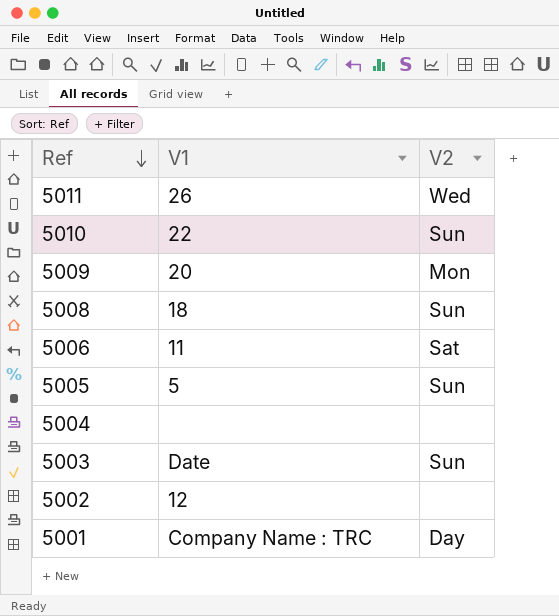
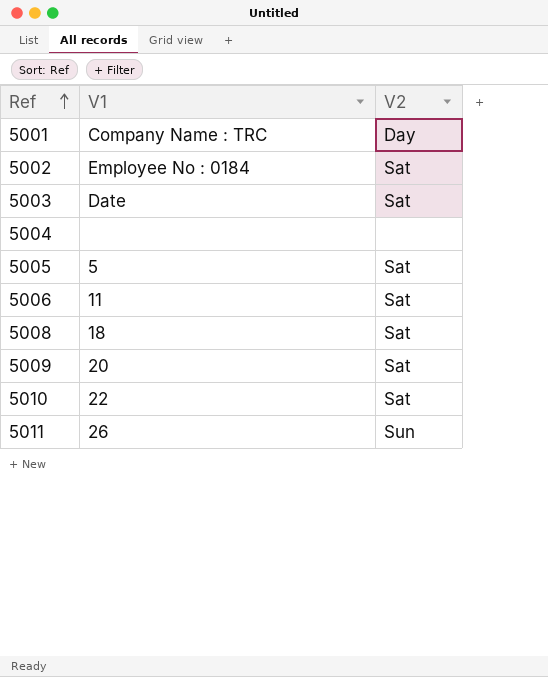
row order: Ref descending -> Ref ascending
5002 | V1: 12 -> Employee No : 0184
5002 | V2: none -> Sat
5003 | V2: Sun -> Sat
5005 | V2: Sun -> Sat
5008 | V2: Sun -> Sat
5009 | V2: Mon -> Sat
5010 | V2: Sun -> Sat
5011 | V2: Wed -> Sun

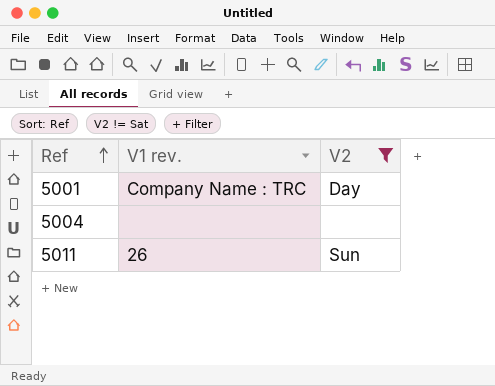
filter: none -> V2 != Sat
column name: V1 -> V1 rev.

